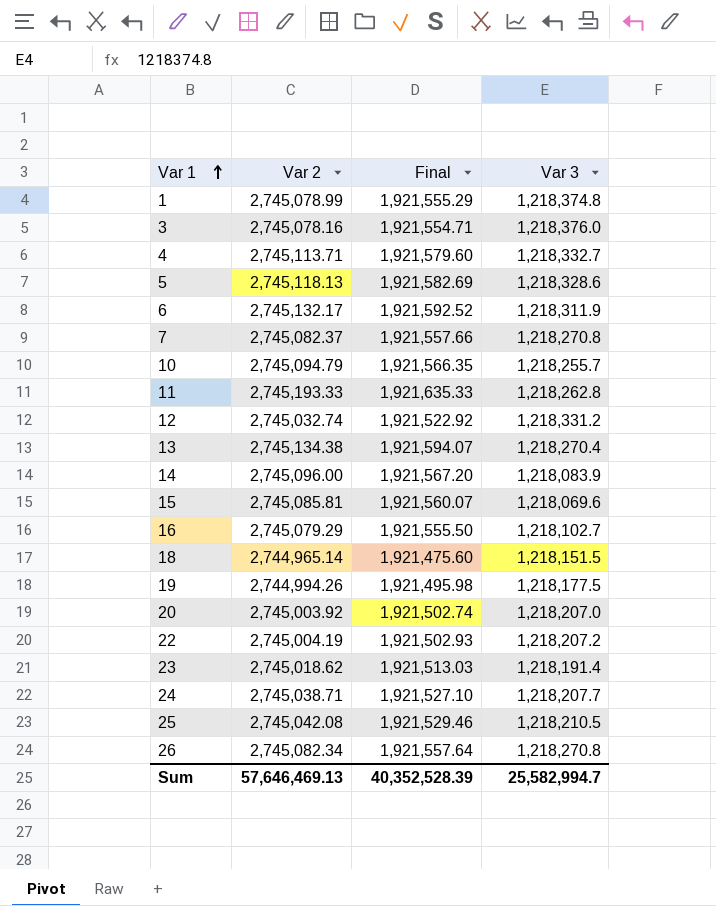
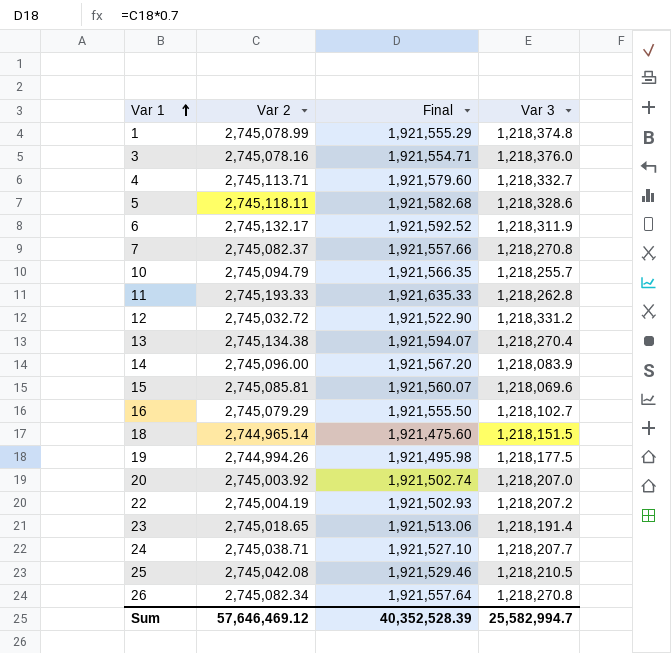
5 | Var 2: 2,745,118.13 -> 2,745,118.11
5 | Final: 1,921,582.69 -> 1,921,582.68
12 | Var 2: 2,745,032.74 -> 2,745,032.72
12 | Final: 1,921,522.92 -> 1,921,522.90
23 | Var 2: 2,745,018.62 -> 2,745,018.65
23 | Final: 1,921,513.03 -> 1,921,513.06
Sum | Var 2: 57,646,469.13 -> 57,646,469.12

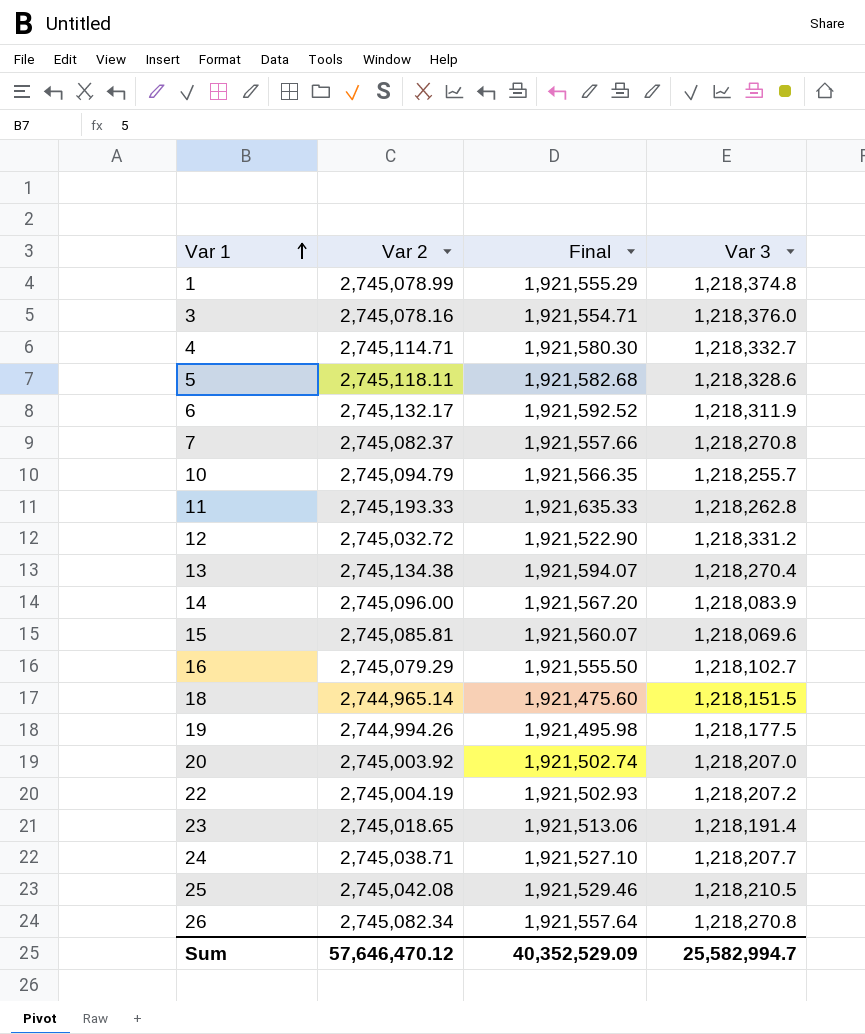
4 | Var 2: 2,745,113.71 -> 2,745,114.71
4 | Final: 1,921,579.60 -> 1,921,580.30
Sum | Var 2: 57,646,469.12 -> 57,646,470.12
Sum | Final: 40,352,528.39 -> 40,352,529.09

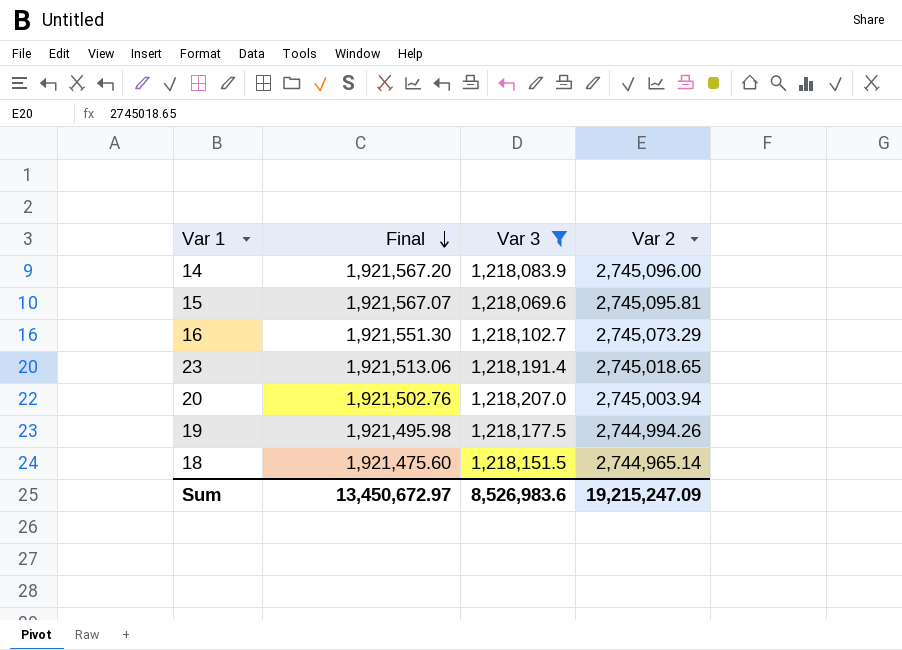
filter: none -> Var 3 <= 1,218,207.0
row order: Var 1 ascending -> Final descending
column Var 2 | position: 2 -> 4
15 | Final: 1,921,560.07 -> 1,921,567.07
15 | Var 2: 2,745,085.81 -> 2,745,095.81
16 | Final: 1,921,555.50 -> 1,921,551.30
16 | Var 2: 2,745,079.29 -> 2,745,073.29
20 | Final: 1,921,502.74 -> 1,921,502.76
20 | Var 2: 2,745,003.92 -> 2,745,003.94
Sum | Final: 40,352,529.09 -> 13,450,672.97
Sum | Var 3: 25,582,994.7 -> 8,526,983.6
Sum | Var 2: 57,646,470.12 -> 19,215,247.09

